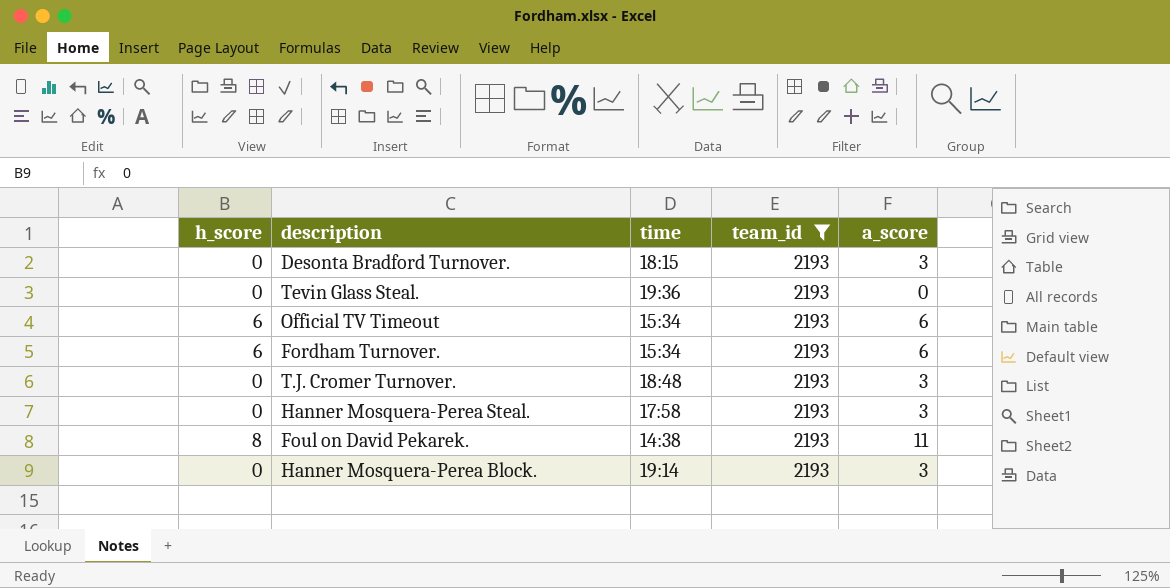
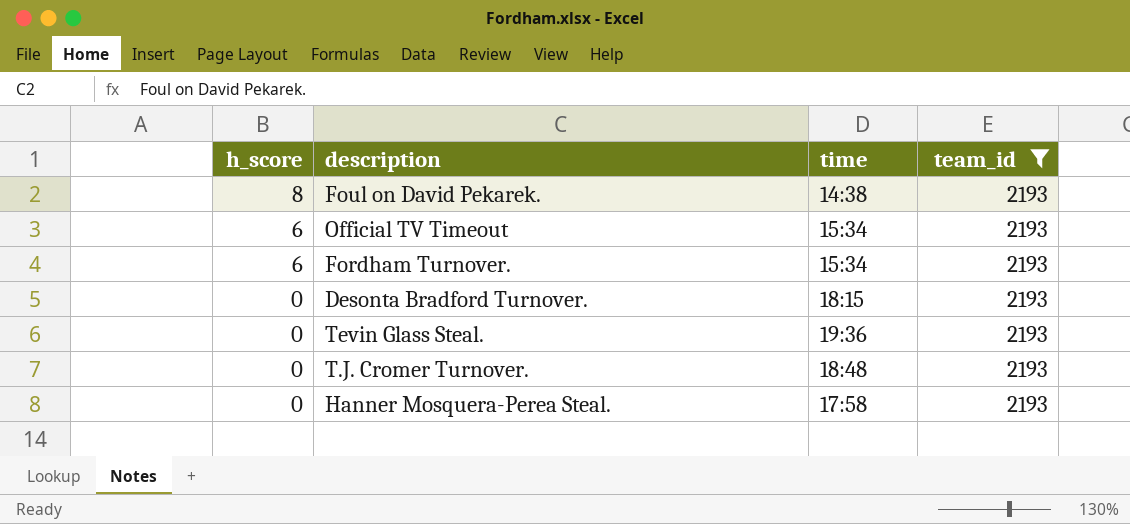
row order: none -> h_score descending
column a_score | position: 5 -> none
row Hanner Mosquera-Perea Block.: 0 | 19:14 | 2193 | 3 -> none

